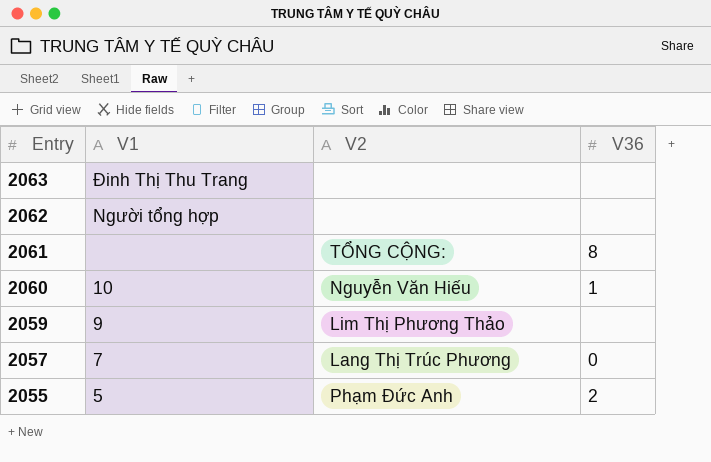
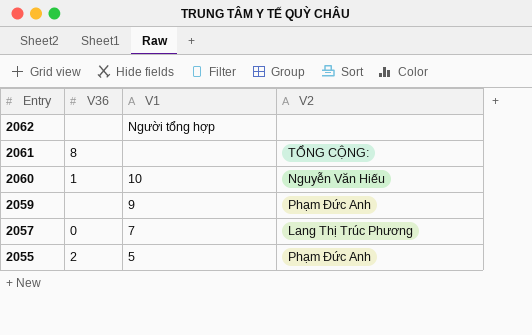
column V36 | position: 4 -> 2
row 2063: Đinh Thị Thu Trang | none | none -> none
2059 | V2: Lim Thị Phương Thảo -> Phạm Đức Anh

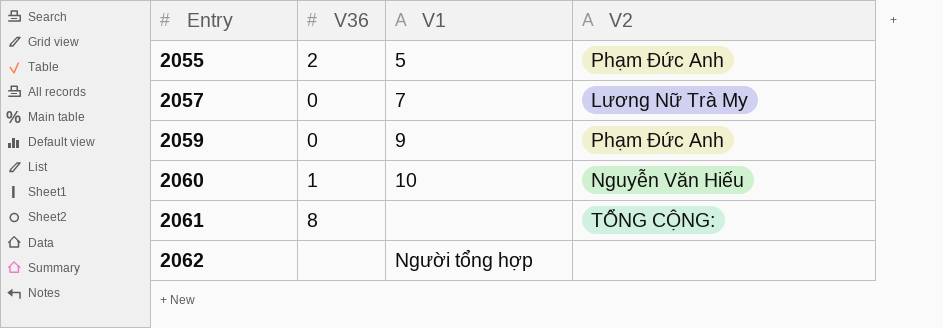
row order: Entry descending -> Entry ascending
2057 | V2: Lang Thị Trúc Phương -> Lương Nữ Trà My
2059 | V36: none -> 0

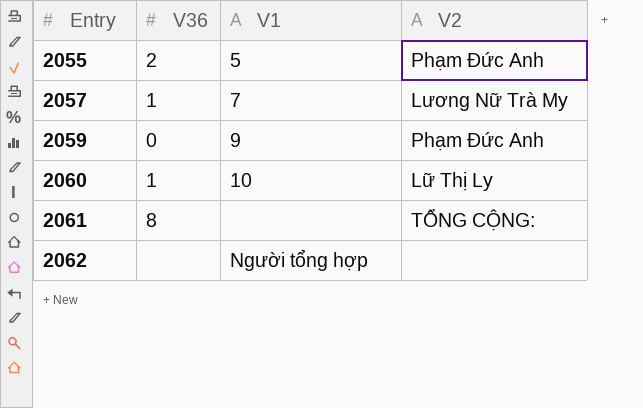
2057 | V36: 0 -> 1
2060 | V2: Nguyễn Văn Hiếu -> Lữ Thị Ly

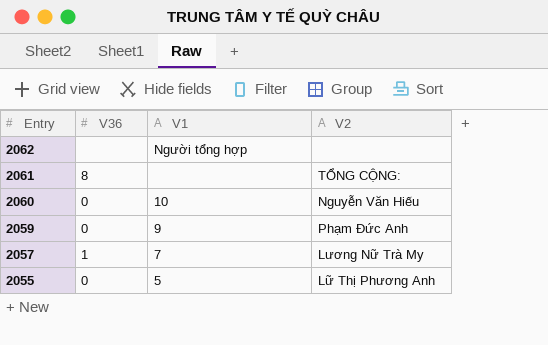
row order: Entry ascending -> Entry descending
2060 | V36: 1 -> 0
2060 | V2: Lữ Thị Ly -> Nguyễn Văn Hiếu
2055 | V36: 2 -> 0
2055 | V2: Phạm Đức Anh -> Lữ Thị Phương Anh

